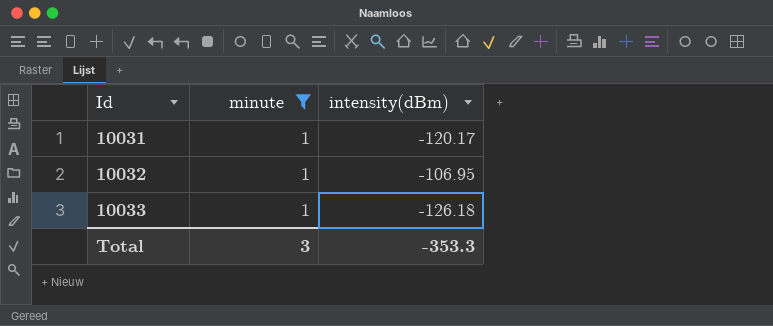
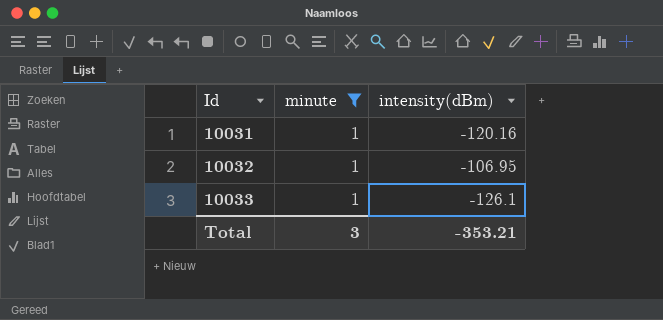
10031 | intensity(dBm): -120.17 -> -120.16
10033 | intensity(dBm): -126.18 -> -126.1
Total | intensity(dBm): -353.3 -> -353.21

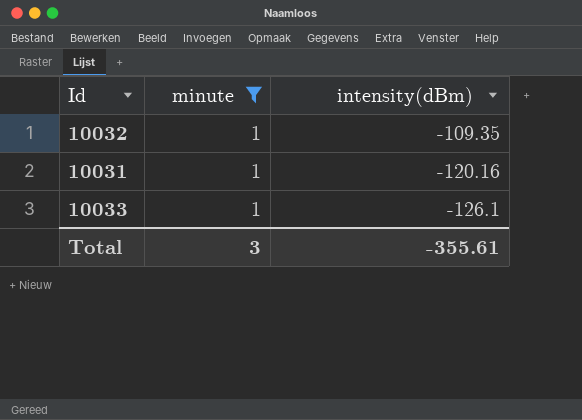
row order: Id ascending -> intensity(dBm) descending
10032 | intensity(dBm): -106.95 -> -109.35
Total | intensity(dBm): -353.21 -> -355.61

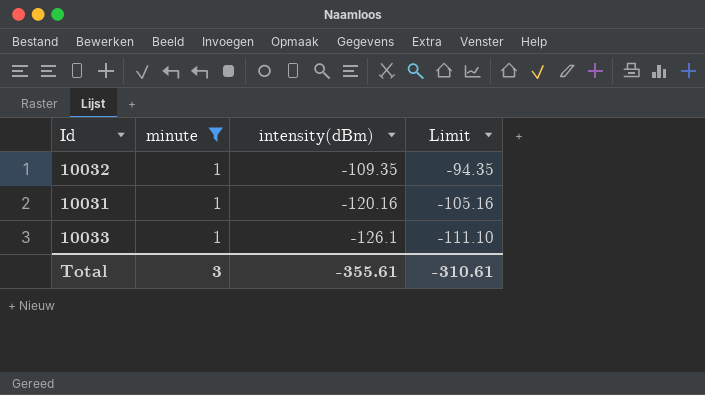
column Limit | formula: none -> [intensity(dBm)] + 15

